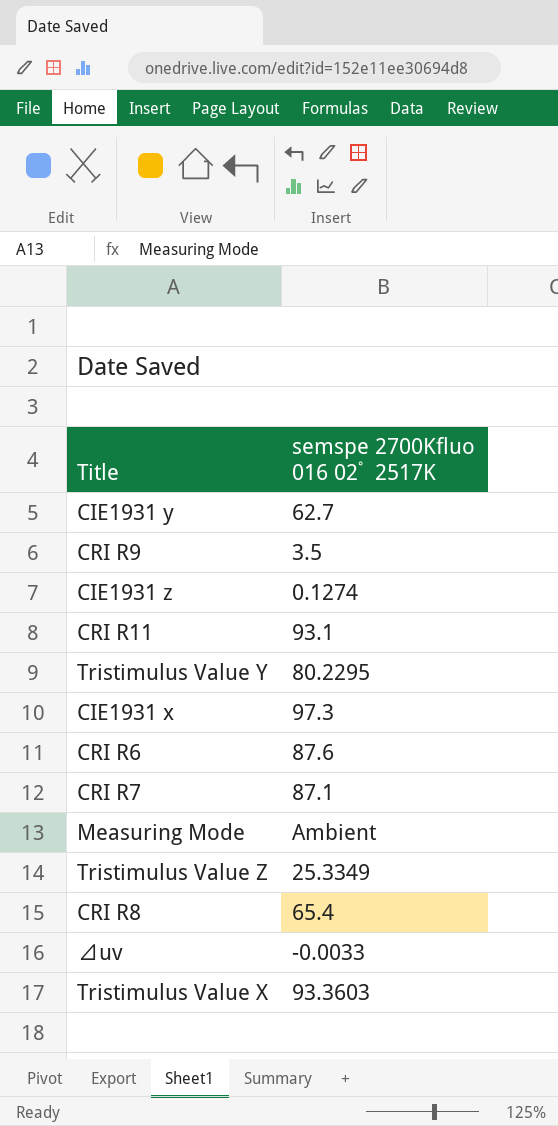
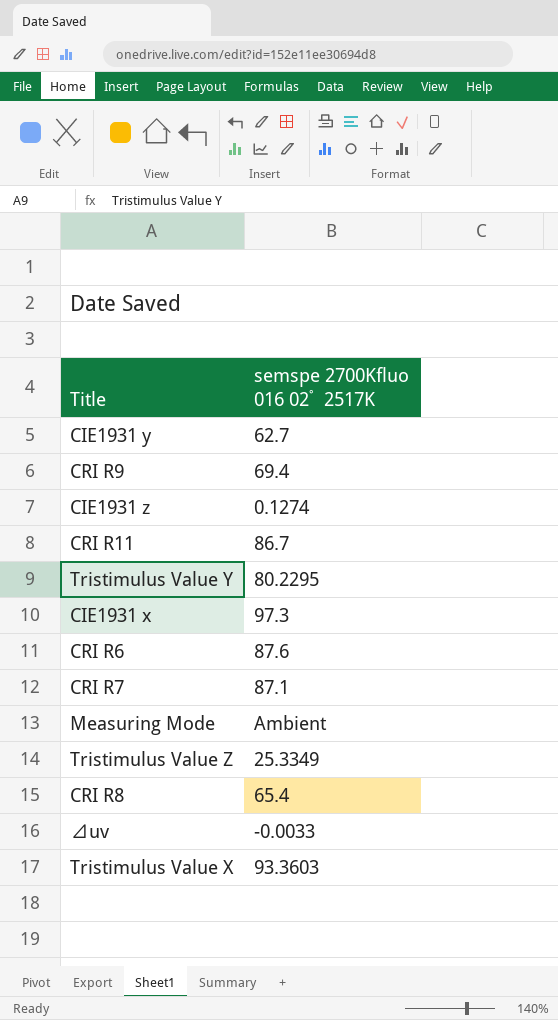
CRI R9 | semspe 2700Kfluo 016 02ﾟ 2517K: 3.5 -> 69.4
CRI R11 | semspe 2700Kfluo 016 02ﾟ 2517K: 93.1 -> 86.7

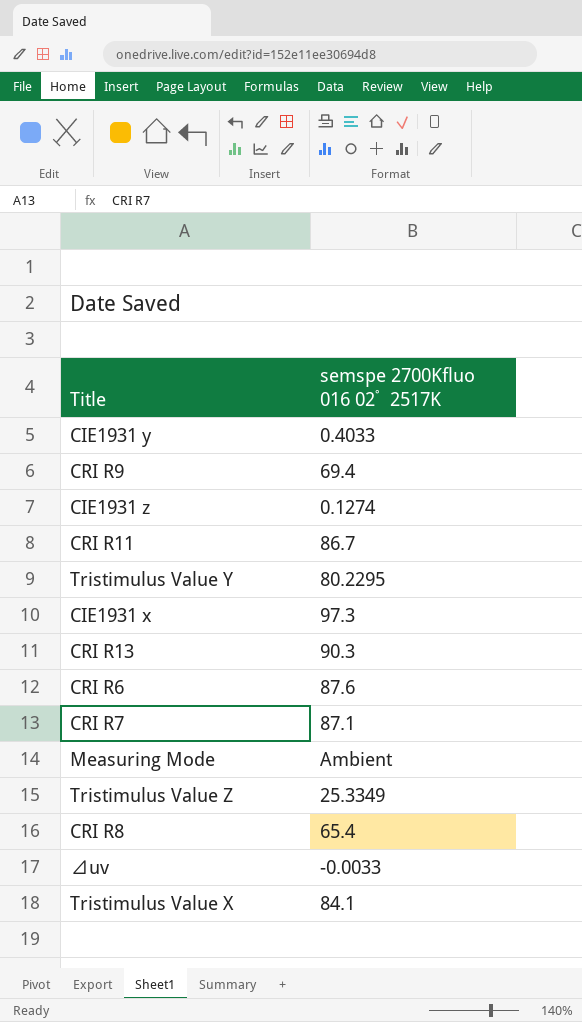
CIE1931 y | semspe 2700Kfluo 016 02ﾟ 2517K: 62.7 -> 0.4033
row CRI R13: none -> 90.3
Tristimulus Value X | semspe 2700Kfluo 016 02ﾟ 2517K: 93.3603 -> 84.1

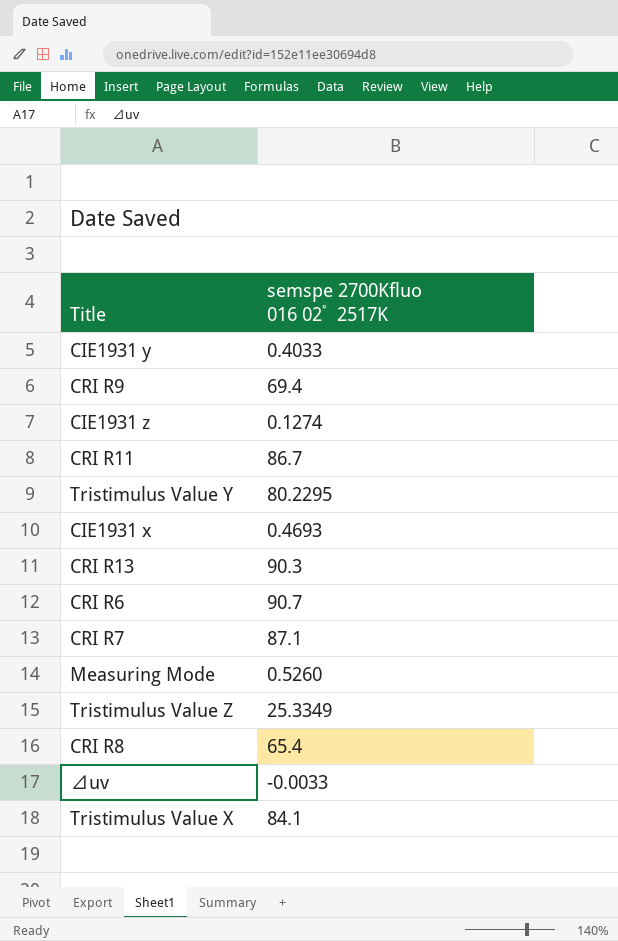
CIE1931 x | semspe 2700Kfluo 016 02ﾟ 2517K: 97.3 -> 0.4693
CRI R6 | semspe 2700Kfluo 016 02ﾟ 2517K: 87.6 -> 90.7
Measuring Mode | semspe 2700Kfluo 016 02ﾟ 2517K: Ambient -> 0.5260

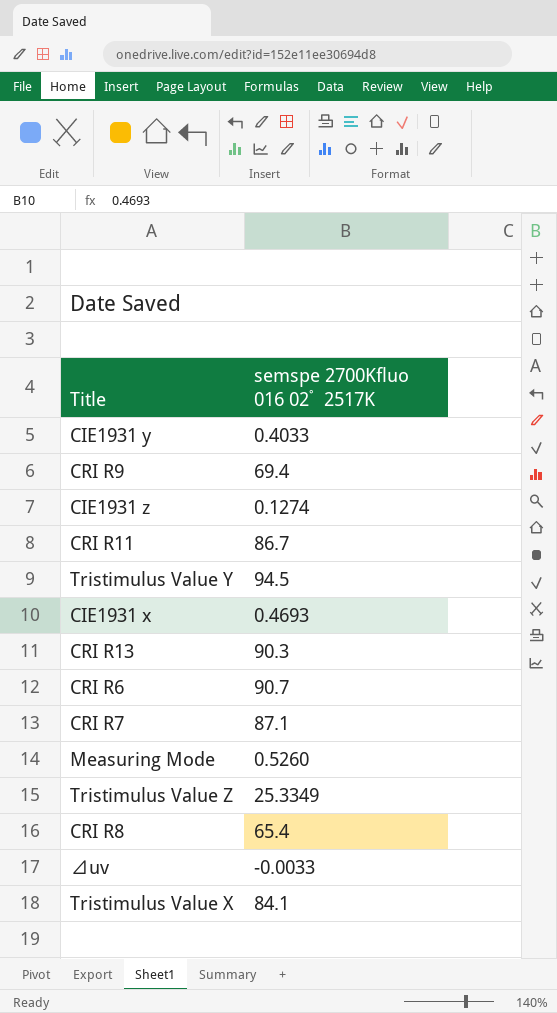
Tristimulus Value Y | semspe 2700Kfluo 016 02ﾟ 2517K: 80.2295 -> 94.5

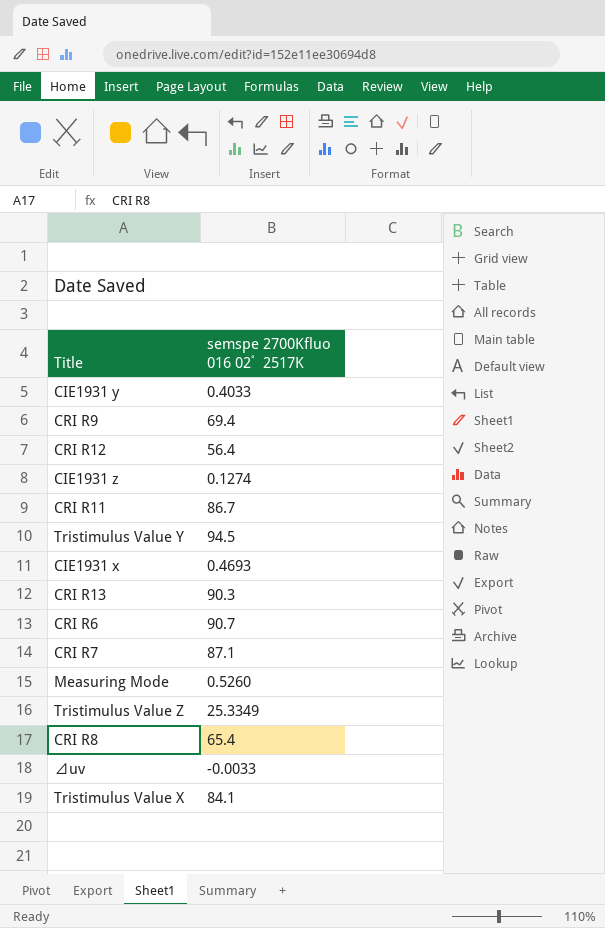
row CRI R12: none -> 56.4

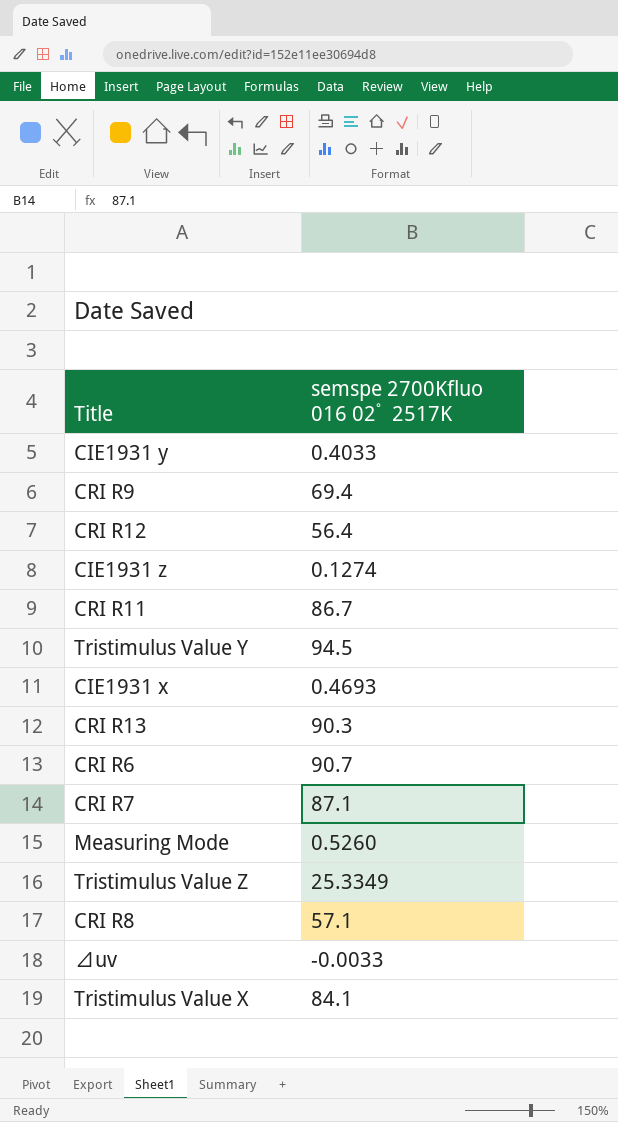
CRI R8 | semspe 2700Kfluo 016 02ﾟ 2517K: 65.4 -> 57.1

